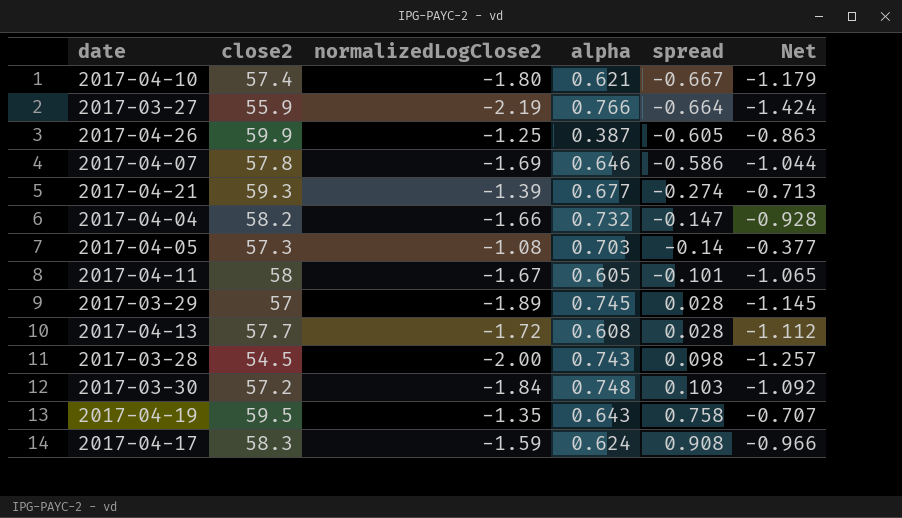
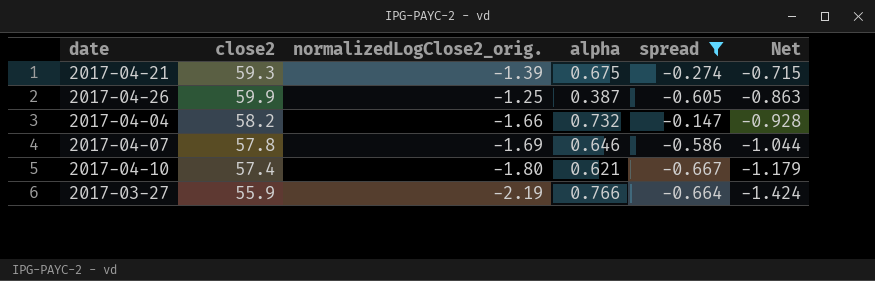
filter: none -> spread <= -0.147
row order: spread ascending -> Net descending
column name: normalizedLogClose2 -> normalizedLogClose2_orig.
2017-04-21 | alpha: 0.677 -> 0.675
2017-04-21 | Net: -0.713 -> -0.715

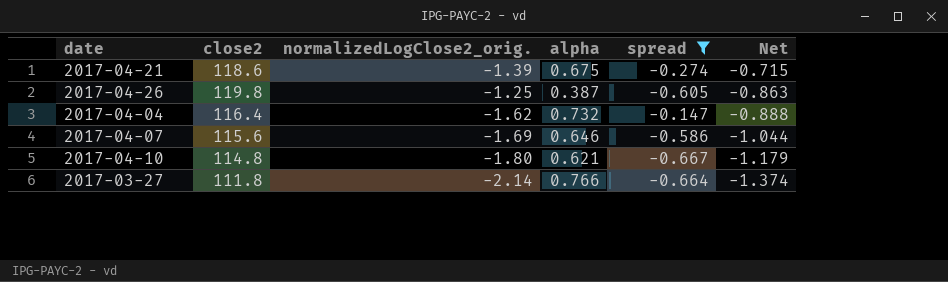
2017-04-21 | close2: 59.3 -> 118.6
2017-04-26 | close2: 59.9 -> 119.8
2017-04-04 | close2: 58.2 -> 116.4
2017-04-04 | normalizedLogClose2_orig.: -1.66 -> -1.62
2017-04-04 | Net: -0.928 -> -0.888
2017-04-07 | close2: 57.8 -> 115.6
2017-04-10 | close2: 57.4 -> 114.8
2017-03-27 | close2: 55.9 -> 111.8
2017-03-27 | normalizedLogClose2_orig.: -2.19 -> -2.14
2017-03-27 | Net: -1.424 -> -1.374

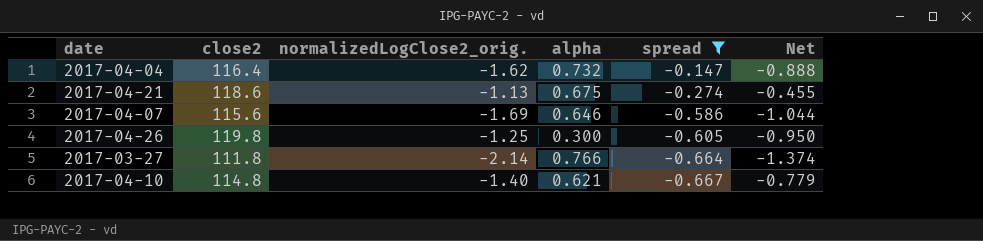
row order: Net descending -> spread descending
2017-04-21 | normalizedLogClose2_orig.: -1.39 -> -1.13
2017-04-21 | Net: -0.715 -> -0.455
2017-04-26 | alpha: 0.387 -> 0.300
2017-04-26 | Net: -0.863 -> -0.950
2017-04-10 | normalizedLogClose2_orig.: -1.80 -> -1.40
2017-04-10 | Net: -1.179 -> -0.779

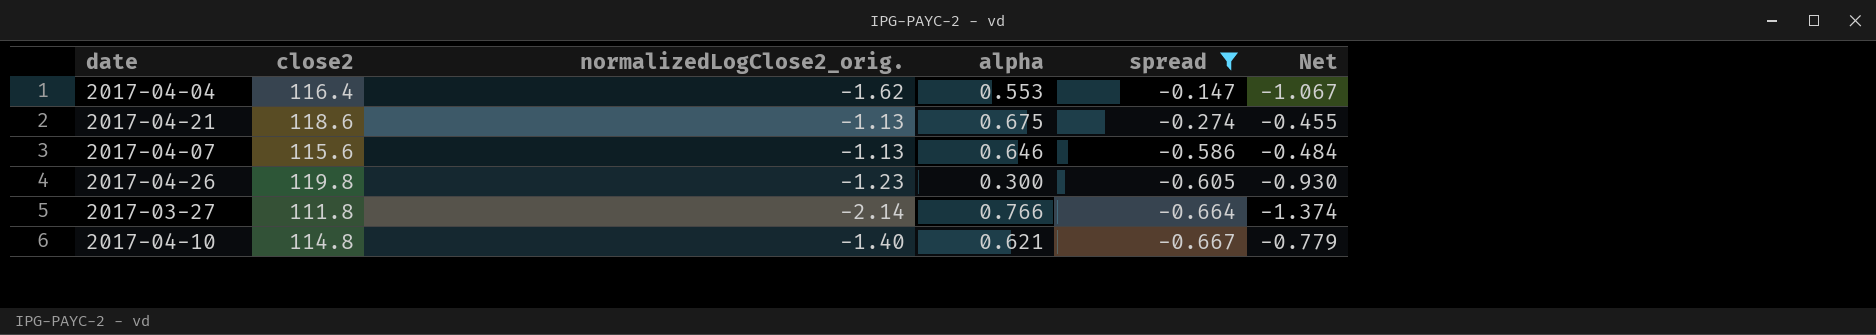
2017-04-04 | alpha: 0.732 -> 0.553
2017-04-04 | Net: -0.888 -> -1.067
2017-04-07 | normalizedLogClose2_orig.: -1.69 -> -1.13
2017-04-07 | Net: -1.044 -> -0.484
2017-04-26 | normalizedLogClose2_orig.: -1.25 -> -1.23
2017-04-26 | Net: -0.950 -> -0.930

